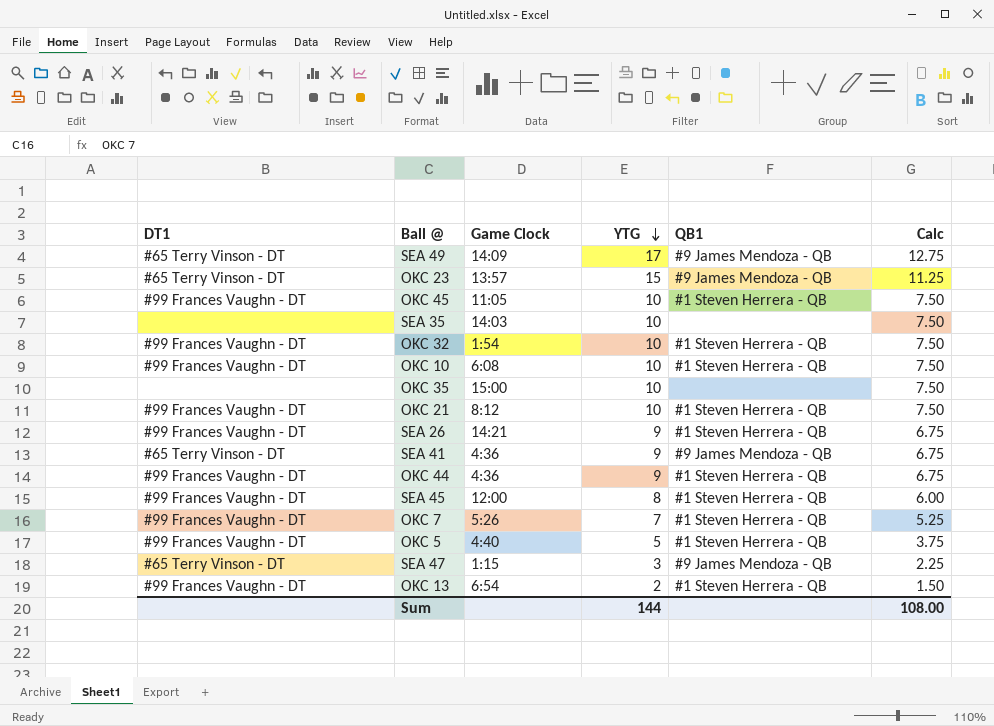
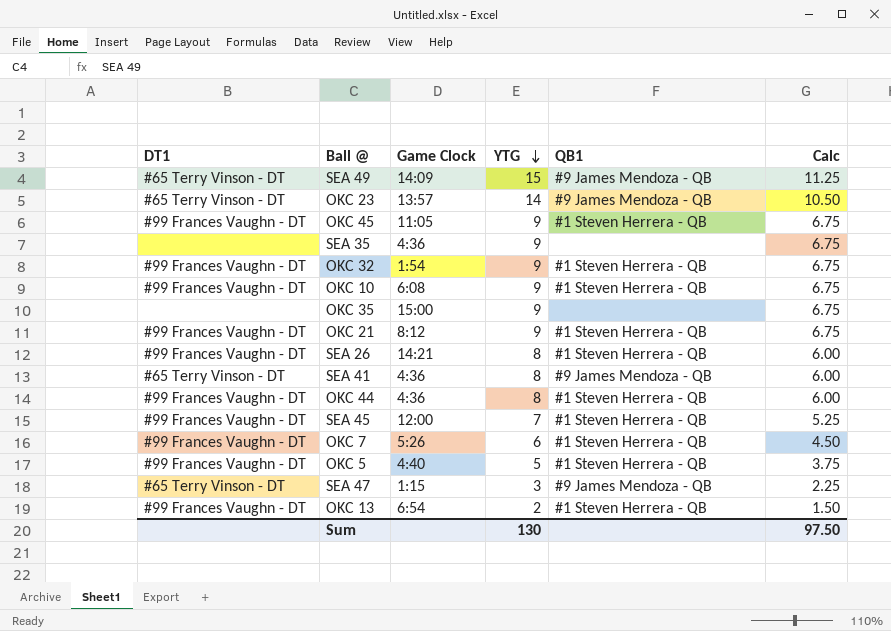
SEA 49 | YTG: 17 -> 15
SEA 49 | Calc: 12.75 -> 11.25
OKC 23 | YTG: 15 -> 14
OKC 23 | Calc: 11.25 -> 10.50
OKC 45 | YTG: 10 -> 9
OKC 45 | Calc: 7.50 -> 6.75
SEA 35 | Game Clock: 14:03 -> 4:36
SEA 35 | YTG: 10 -> 9
SEA 35 | Calc: 7.50 -> 6.75
OKC 32 | YTG: 10 -> 9
OKC 32 | Calc: 7.50 -> 6.75
OKC 10 | YTG: 10 -> 9
OKC 10 | Calc: 7.50 -> 6.75
OKC 35 | YTG: 10 -> 9
OKC 35 | Calc: 7.50 -> 6.75
OKC 21 | YTG: 10 -> 9
OKC 21 | Calc: 7.50 -> 6.75
SEA 26 | YTG: 9 -> 8
SEA 26 | Calc: 6.75 -> 6.00
SEA 41 | YTG: 9 -> 8
SEA 41 | Calc: 6.75 -> 6.00
OKC 44 | YTG: 9 -> 8
OKC 44 | Calc: 6.75 -> 6.00
SEA 45 | YTG: 8 -> 7
SEA 45 | Calc: 6.00 -> 5.25
OKC 7 | YTG: 7 -> 6
OKC 7 | Calc: 5.25 -> 4.50
Sum | YTG: 144 -> 130
Sum | Calc: 108.00 -> 97.50

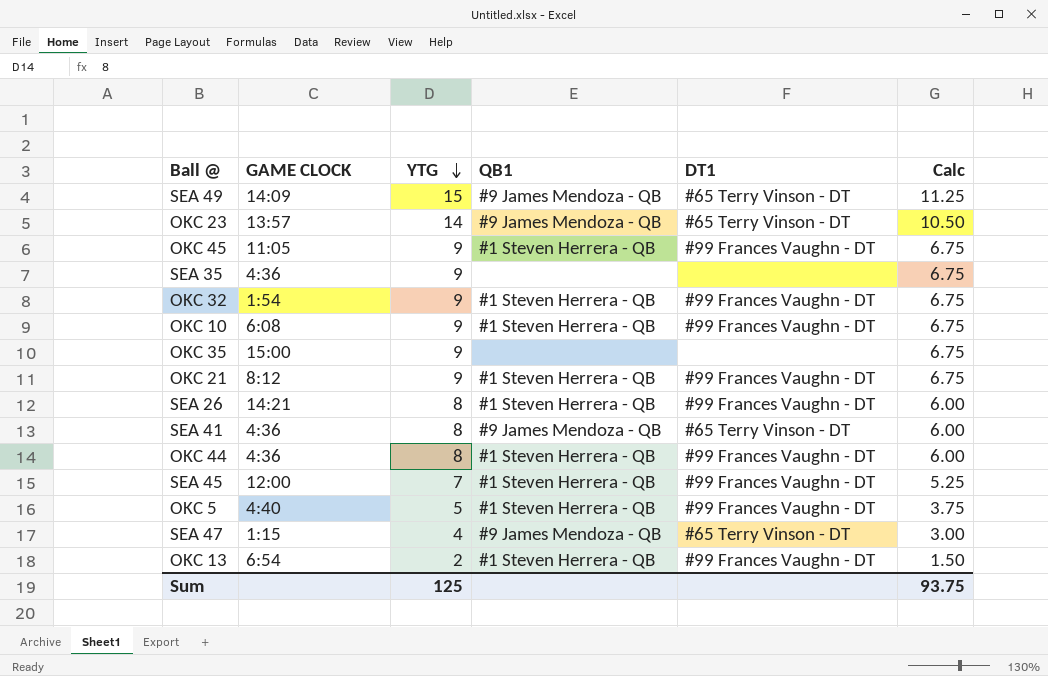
column name: Game Clock -> GAME CLOCK
column DT1 | position: 1 -> 5
row OKC 7: #99 Frances Vaughn - DT | 5:26 | 6 | #1 Steven Herrera - QB | 4.50 -> none
SEA 47 | YTG: 3 -> 4
SEA 47 | Calc: 2.25 -> 3.00
Sum | YTG: 130 -> 125
Sum | Calc: 97.50 -> 93.75

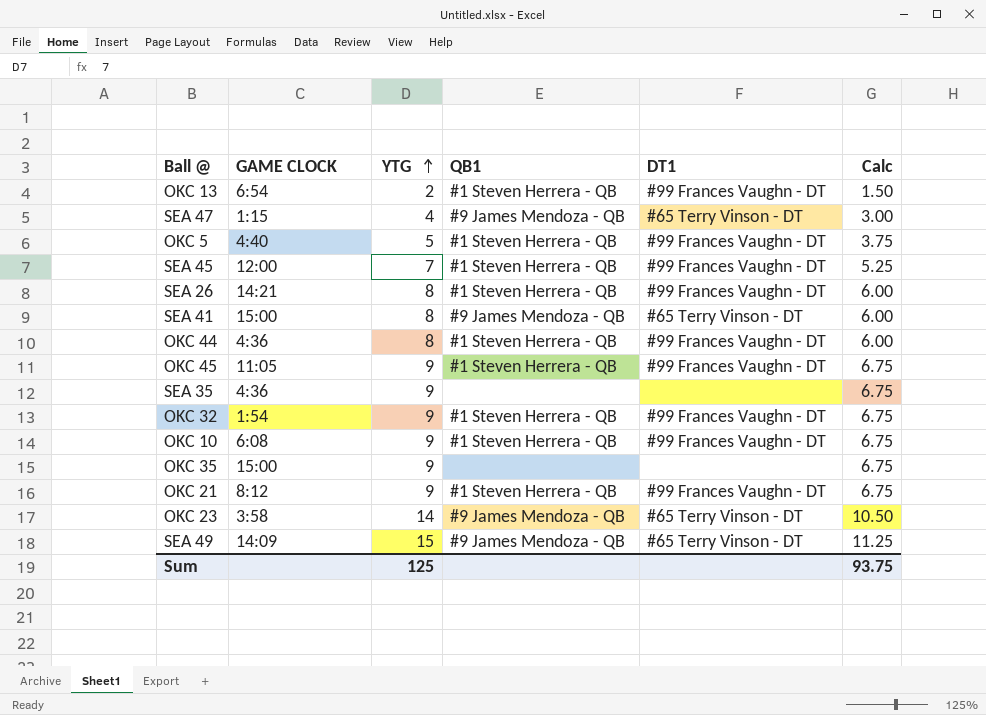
row order: YTG descending -> YTG ascending
SEA 41 | GAME CLOCK: 4:36 -> 15:00
OKC 23 | GAME CLOCK: 13:57 -> 3:58

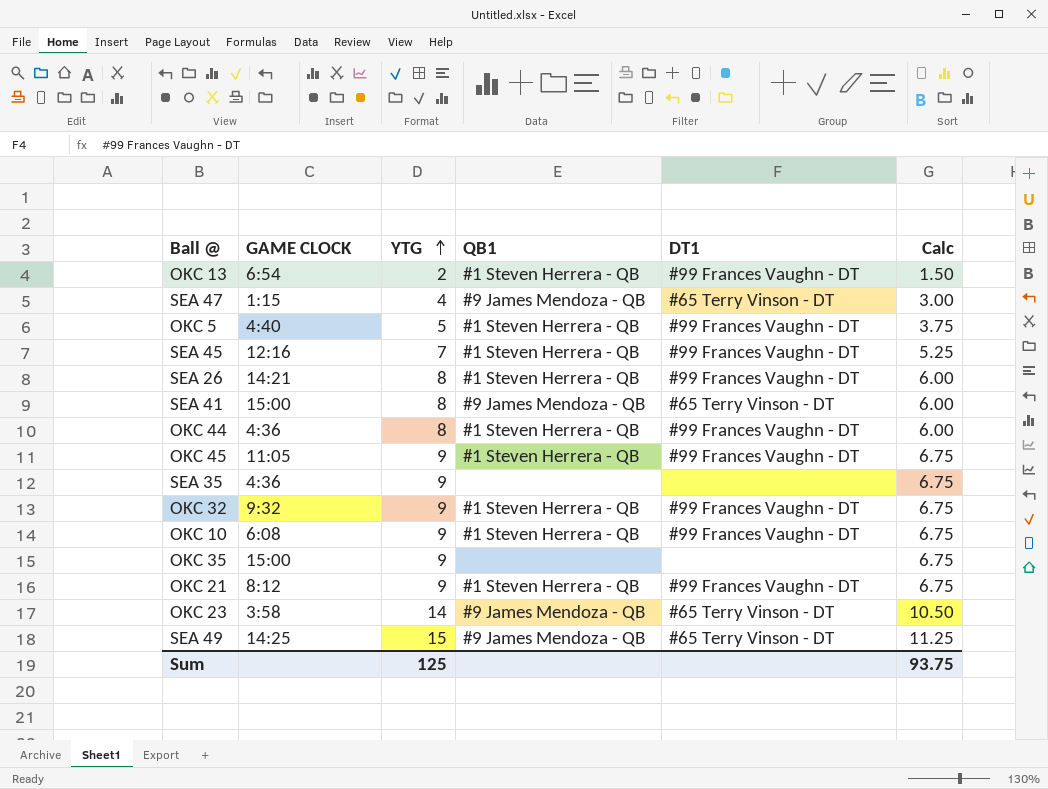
SEA 45 | GAME CLOCK: 12:00 -> 12:16
OKC 32 | GAME CLOCK: 1:54 -> 9:32
SEA 49 | GAME CLOCK: 14:09 -> 14:25

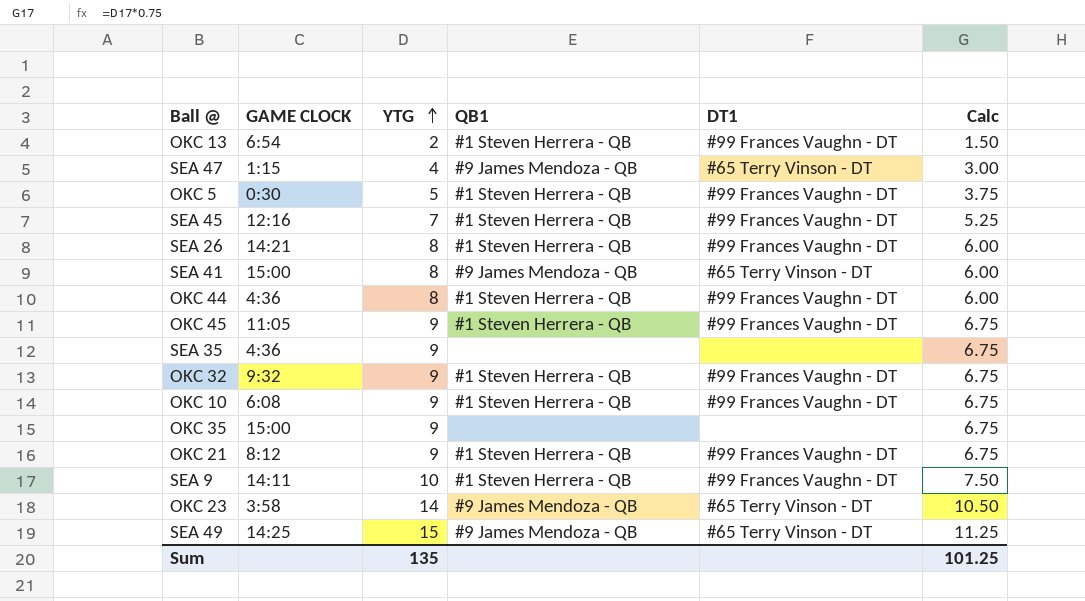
OKC 5 | GAME CLOCK: 4:40 -> 0:30
row SEA 9: none -> 14:11 | 10 | #1 Steven Herrera - QB | #99 Frances Vaughn - DT | 7.50
Sum | YTG: 125 -> 135
Sum | Calc: 93.75 -> 101.25

